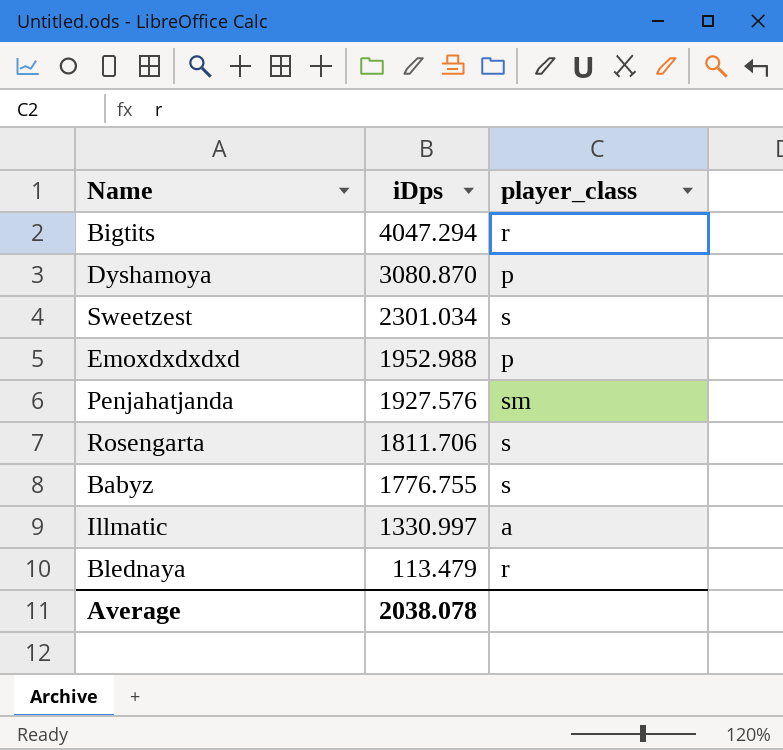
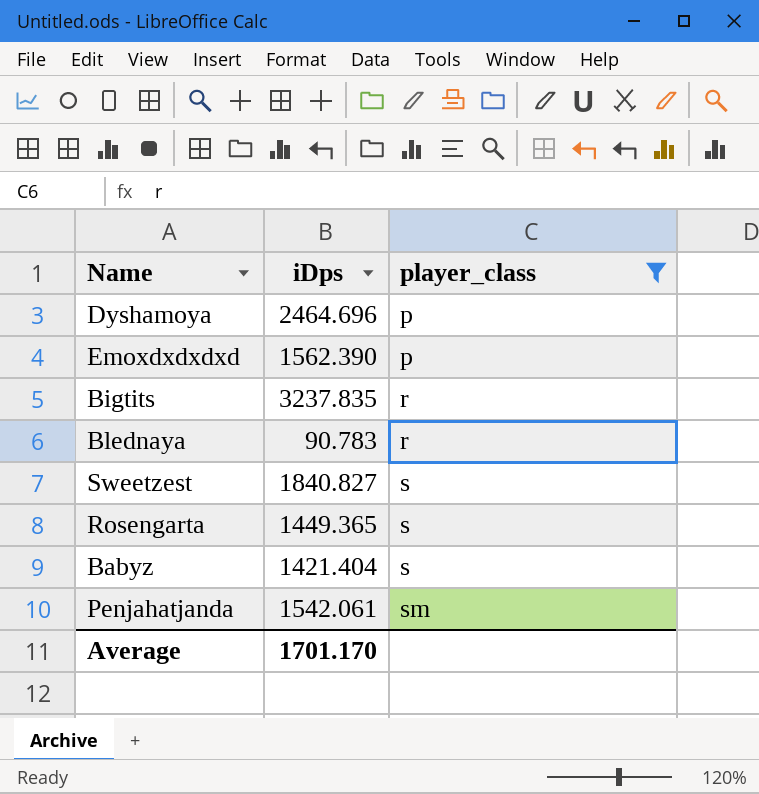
filter: none -> player_class != a
row order: iDps descending -> player_class ascending
Dyshamoya | iDps: 3080.870 -> 2464.696
Emoxdxdxdxd | iDps: 1952.988 -> 1562.390
Bigtits | iDps: 4047.294 -> 3237.835
Blednaya | iDps: 113.479 -> 90.783
Sweetzest | iDps: 2301.034 -> 1840.827
Rosengarta | iDps: 1811.706 -> 1449.365
Babyz | iDps: 1776.755 -> 1421.404
Penjahatjanda | iDps: 1927.576 -> 1542.061
Average | iDps: 2038.078 -> 1701.170

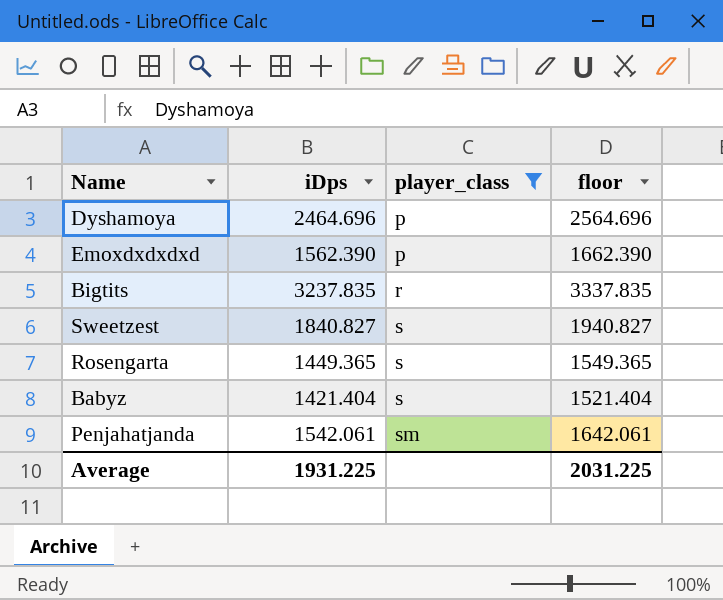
column floor | formula: none -> [iDps] + 100
row Blednaya: 90.783 | r -> none
Average | iDps: 1701.170 -> 1931.225

